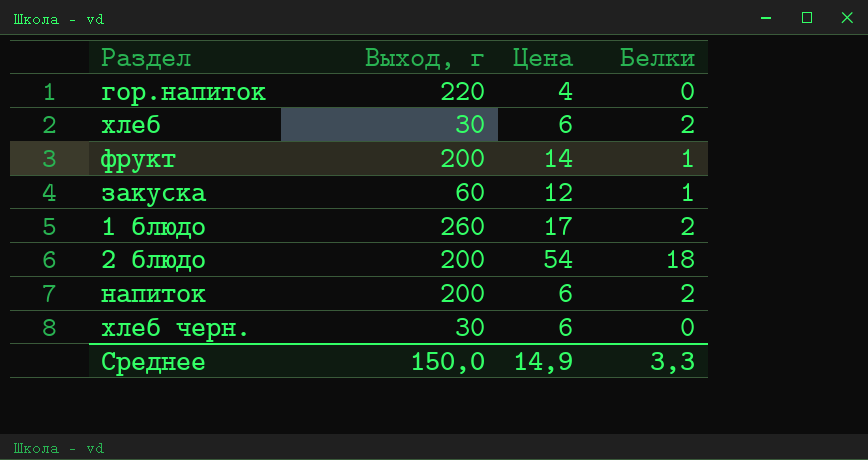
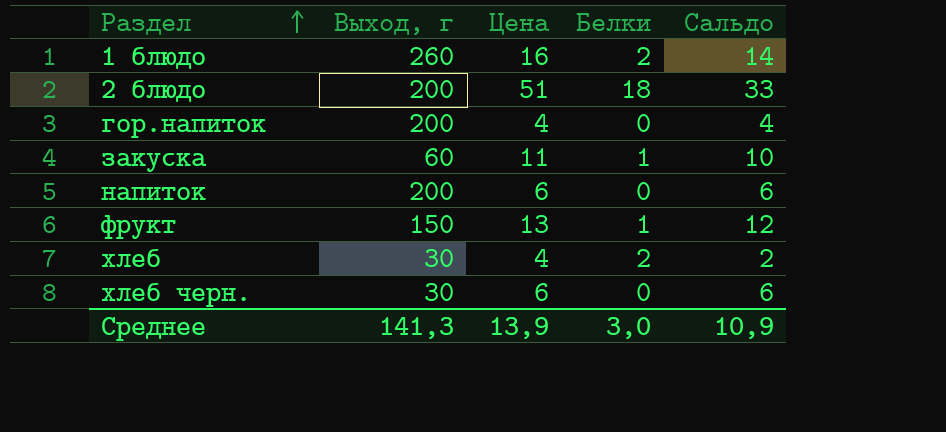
row order: none -> Раздел ascending
column Сальдо | formula: none -> [Цена] - [Белки]
1 блюдо | Цена: 17 -> 16
2 блюдо | Цена: 54 -> 51
гор.напиток | Выход, г: 220 -> 200
закуска | Цена: 12 -> 11
напиток | Белки: 2 -> 0
фрукт | Выход, г: 200 -> 150
фрукт | Цена: 14 -> 13
хлеб | Цена: 6 -> 4
Среднее | Выход, г: 150,0 -> 141,3
Среднее | Цена: 14,9 -> 13,9
Среднее | Белки: 3,3 -> 3,0

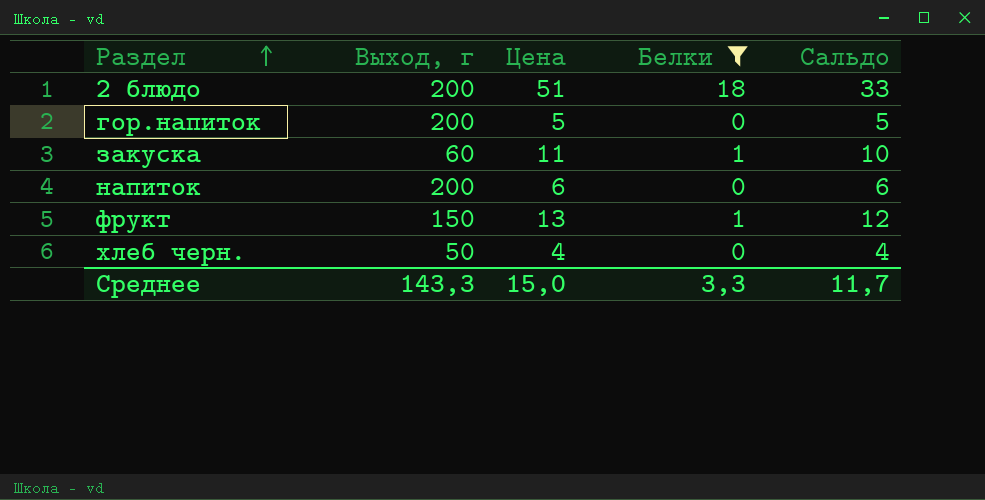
filter: none -> Белки != 2
гор.напиток | Цена: 4 -> 5
гор.напиток | Сальдо: 4 -> 5
хлеб черн. | Выход, г: 30 -> 50
хлеб черн. | Цена: 6 -> 4
хлеб черн. | Сальдо: 6 -> 4
Среднее | Выход, г: 141,3 -> 143,3
Среднее | Цена: 13,9 -> 15,0
Среднее | Белки: 3,0 -> 3,3
Среднее | Сальдо: 10,9 -> 11,7

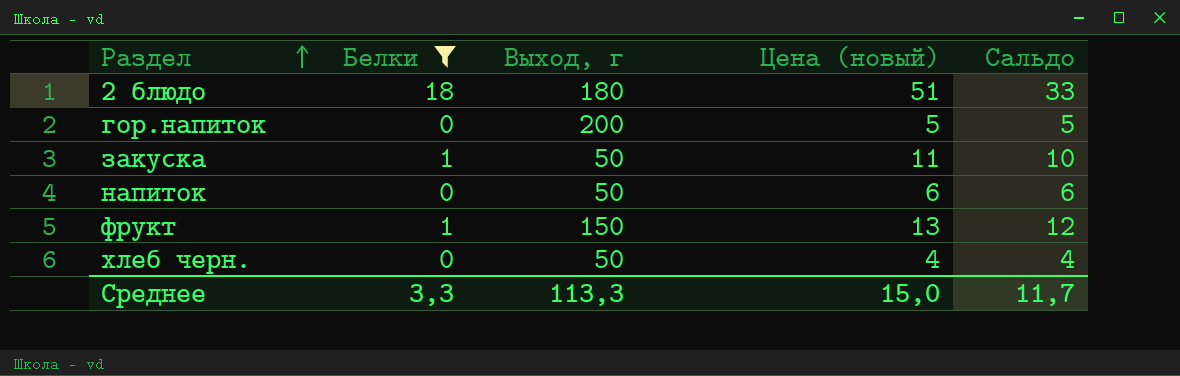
column Белки | position: 4 -> 2
column name: Цена -> Цена (новый)
2 блюдо | Выход, г: 200 -> 180
закуска | Выход, г: 60 -> 50
напиток | Выход, г: 200 -> 50
Среднее | Выход, г: 143,3 -> 113,3

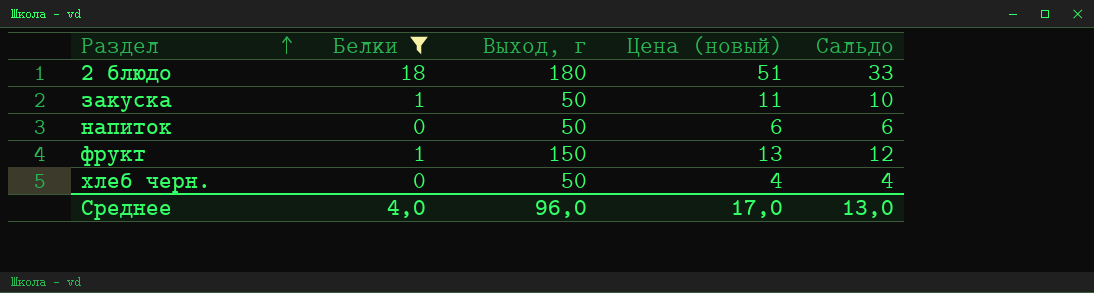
row гор.напиток: 0 | 200 | 5 | 5 -> none
Среднее | Белки: 3,3 -> 4,0
Среднее | Выход, г: 113,3 -> 96,0
Среднее | Цена (новый): 15,0 -> 17,0
Среднее | Сальдо: 11,7 -> 13,0

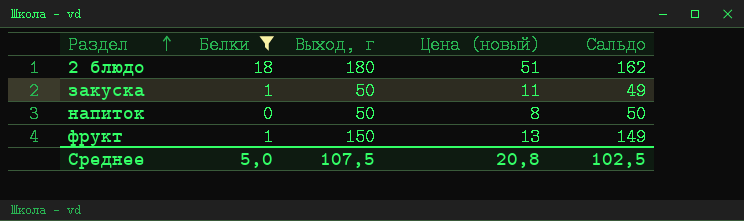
column Сальдо | formula: [Цена (новый)] - [Белки] -> [Выход, г] - [Белки]
row хлеб черн.: 0 | 50 | 4 | 4 -> none
напиток | Цена (новый): 6 -> 8
Среднее | Белки: 4,0 -> 5,0
Среднее | Выход, г: 96,0 -> 107,5
Среднее | Цена (новый): 17,0 -> 20,8
Среднее | Сальдо: 13,0 -> 102,5

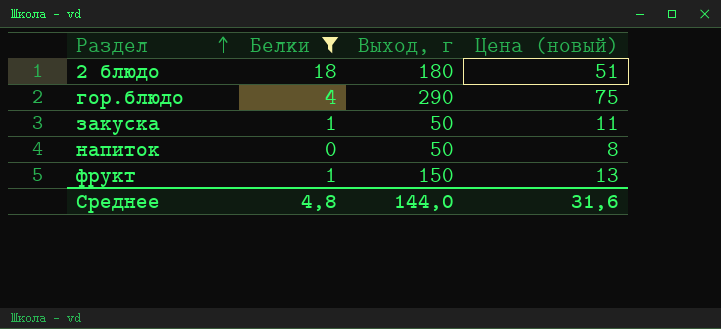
column Сальдо | formula: [Выход, г] - [Белки] -> none
row гор.блюдо: none -> 4 | 290 | 75
Среднее | Белки: 5,0 -> 4,8
Среднее | Выход, г: 107,5 -> 144,0
Среднее | Цена (новый): 20,8 -> 31,6

